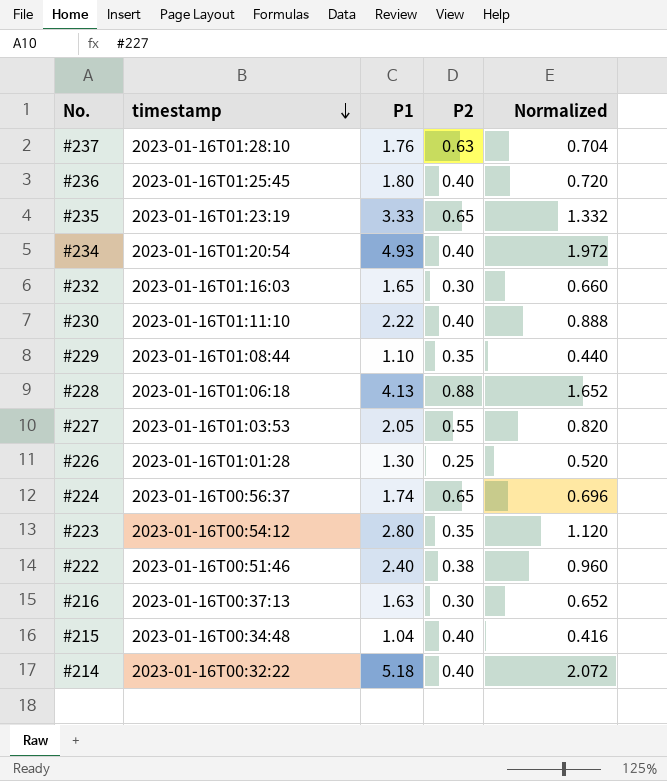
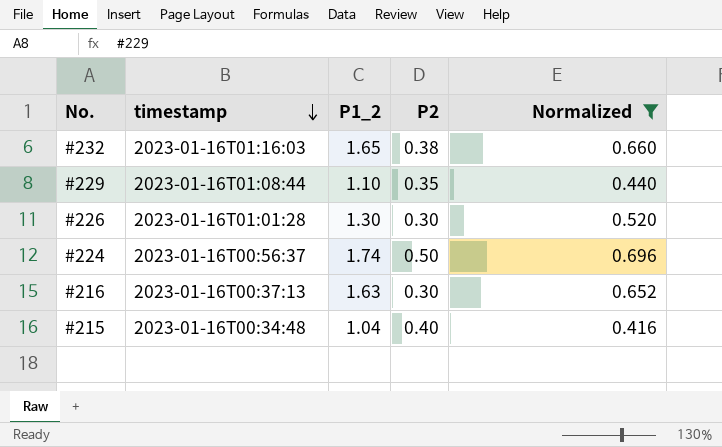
filter: none -> Normalized <= 0.696
column name: P1 -> P1_2
#232 | P2: 0.30 -> 0.38
#226 | P2: 0.25 -> 0.30
#224 | P2: 0.65 -> 0.50

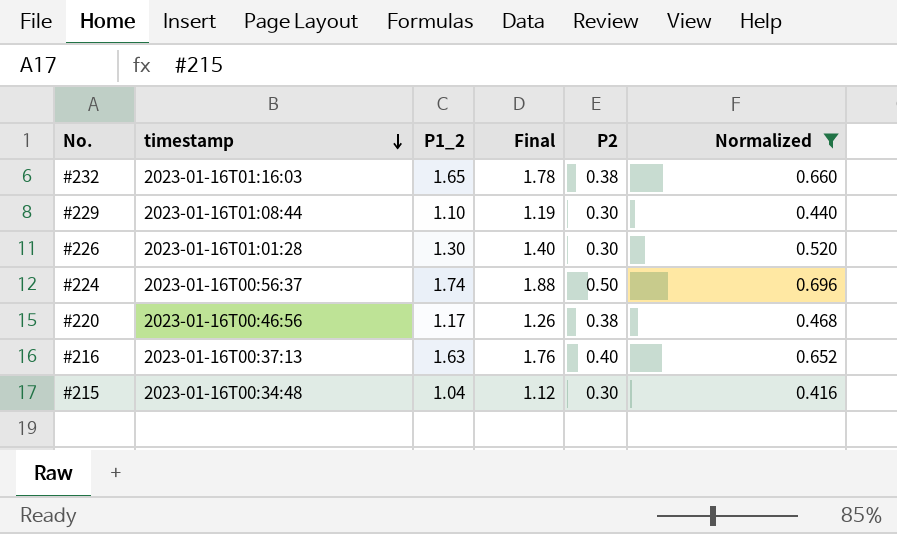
column Final | formula: none -> [P1_2] * 1.08
#229 | P2: 0.35 -> 0.30
row #220: none -> 2023-01-16T00:46:56 | 1.17 | 1.26 | 0.38 | 0.468
#216 | P2: 0.30 -> 0.40
#215 | P2: 0.40 -> 0.30

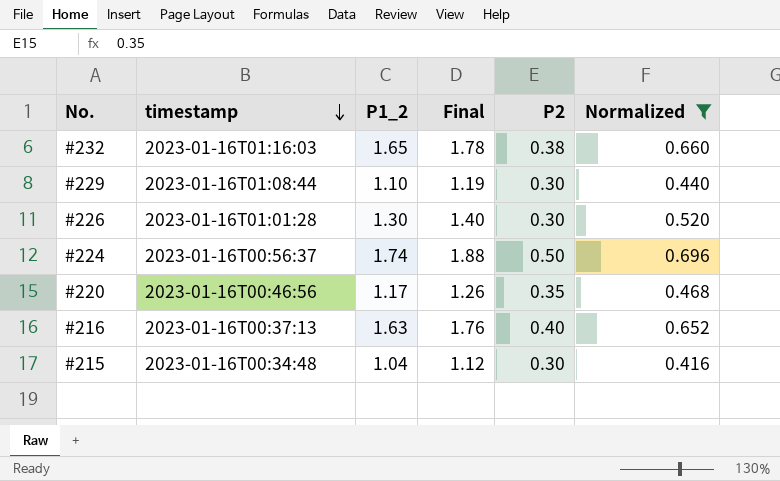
#220 | P2: 0.38 -> 0.35

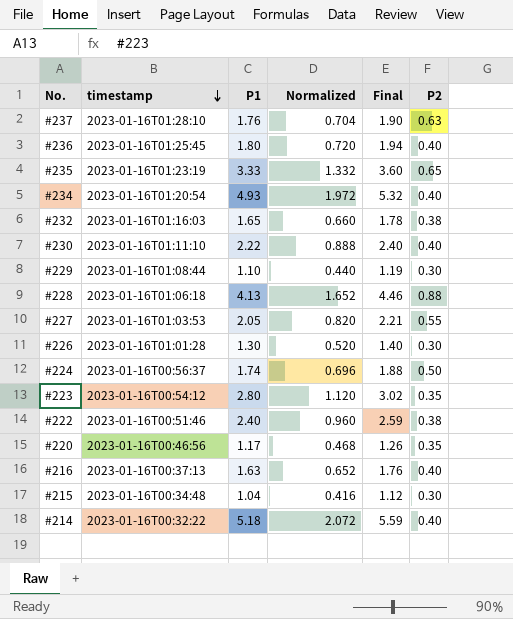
filter: Normalized <= 0.696 -> none
column name: P1_2 -> P1
column Normalized | position: 6 -> 4

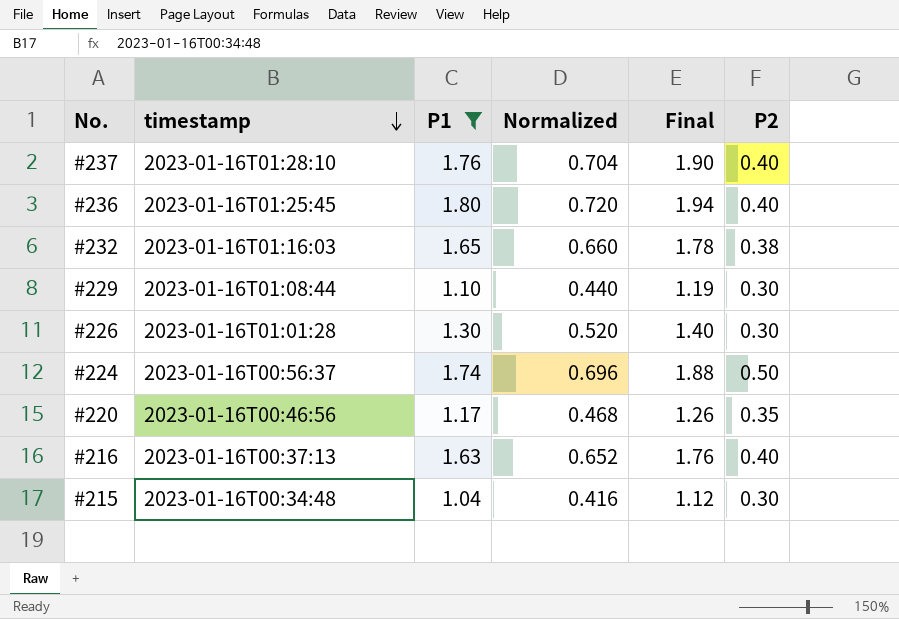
filter: none -> P1 <= 1.80
#237 | P2: 0.63 -> 0.40

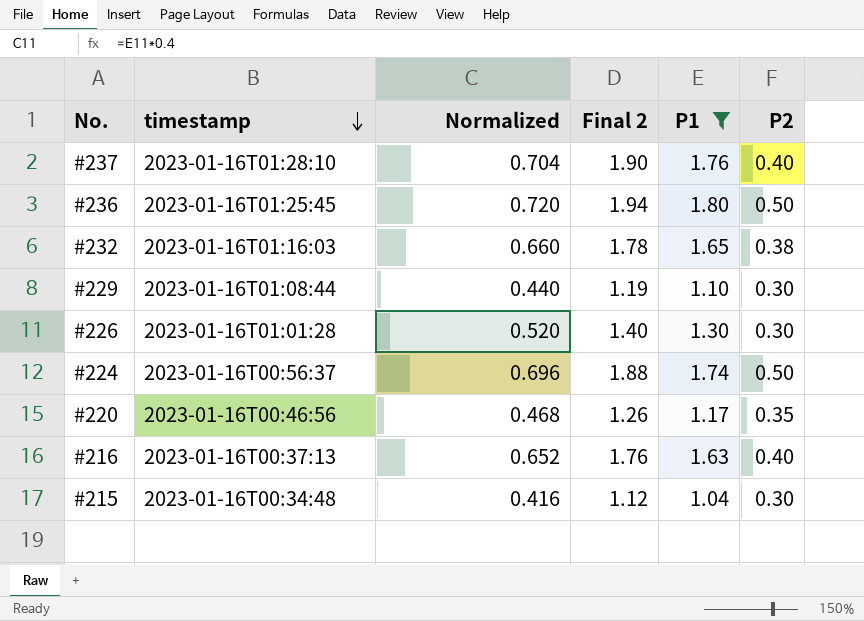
column name: Final -> Final 2
column P1 | position: 3 -> 5
#236 | P2: 0.40 -> 0.50

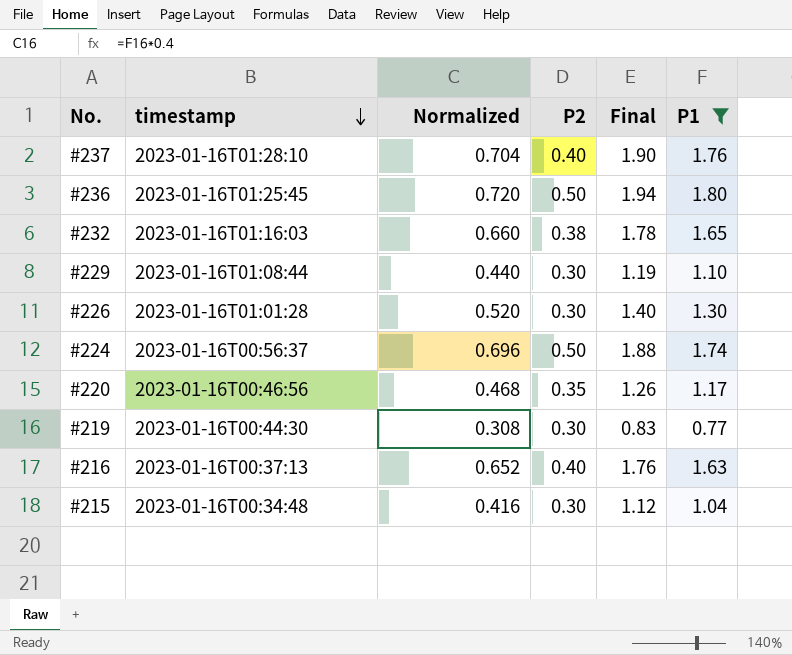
column P2 | position: 6 -> 4
column name: Final 2 -> Final
row #219: none -> 2023-01-16T00:44:30 | 0.308 | 0.30 | 0.83 | 0.77

